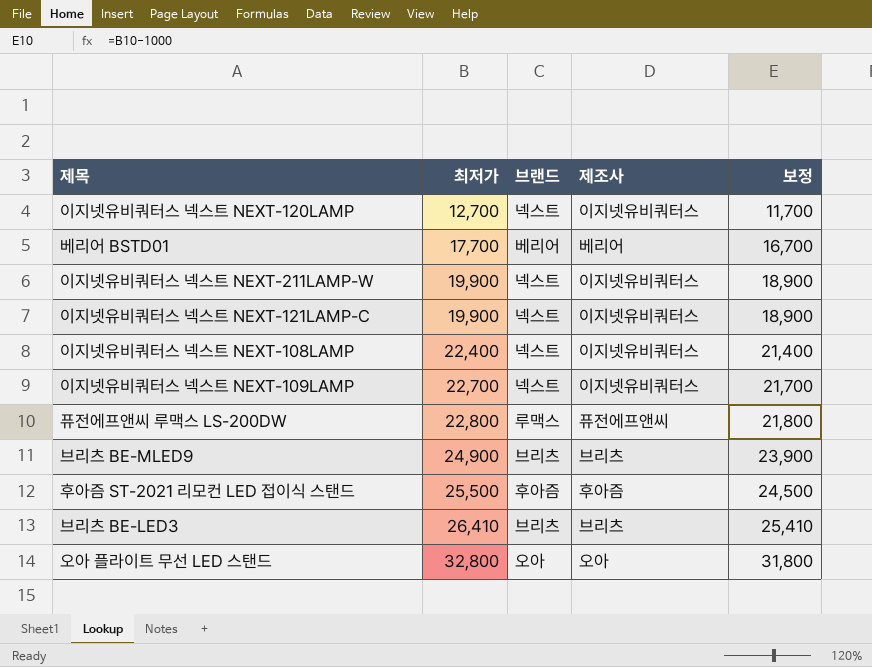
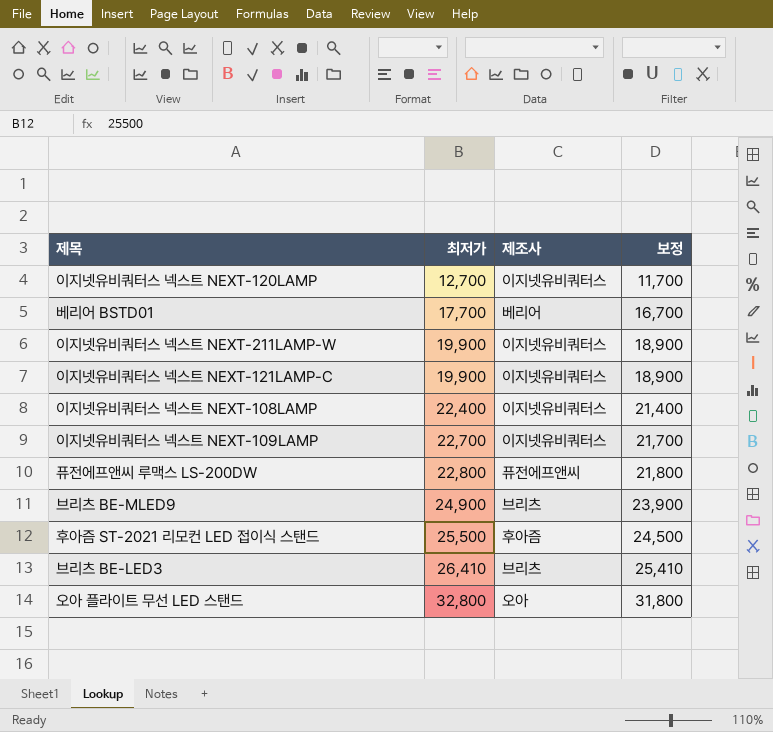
column 브랜드 | position: 3 -> none

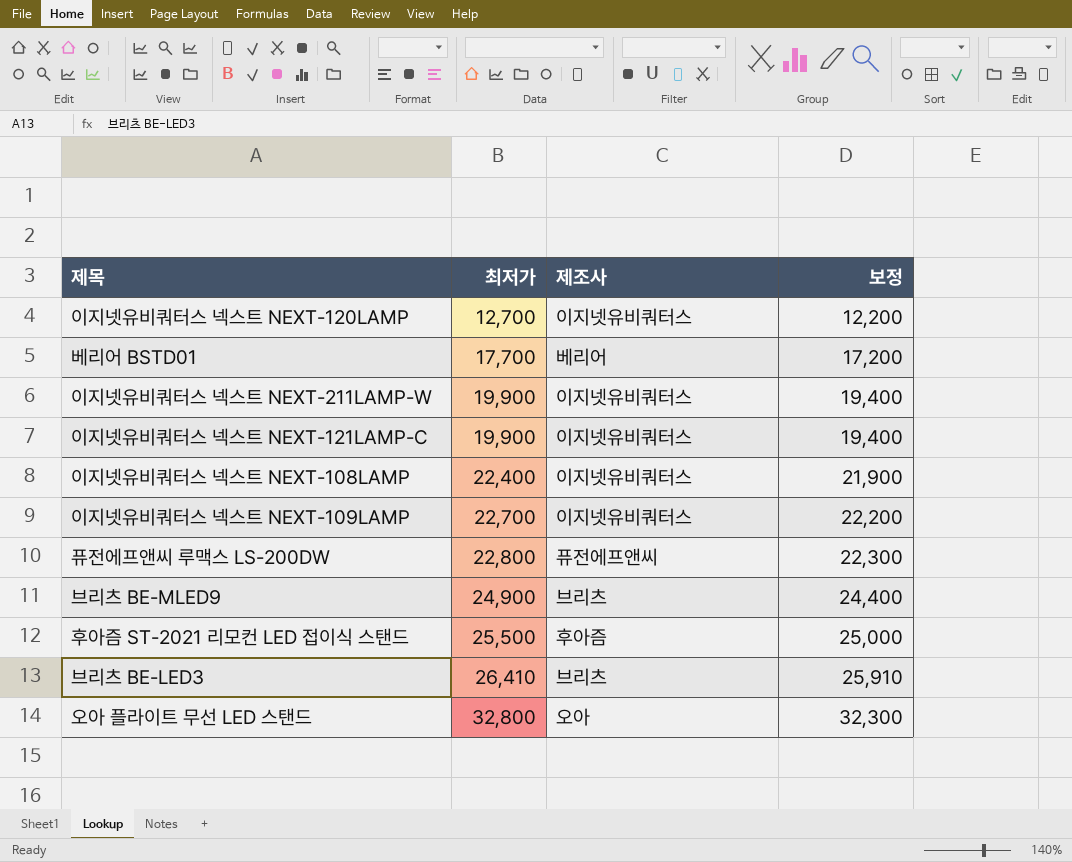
column 보정 | formula: [최저가] - 1000 -> [최저가] - 500

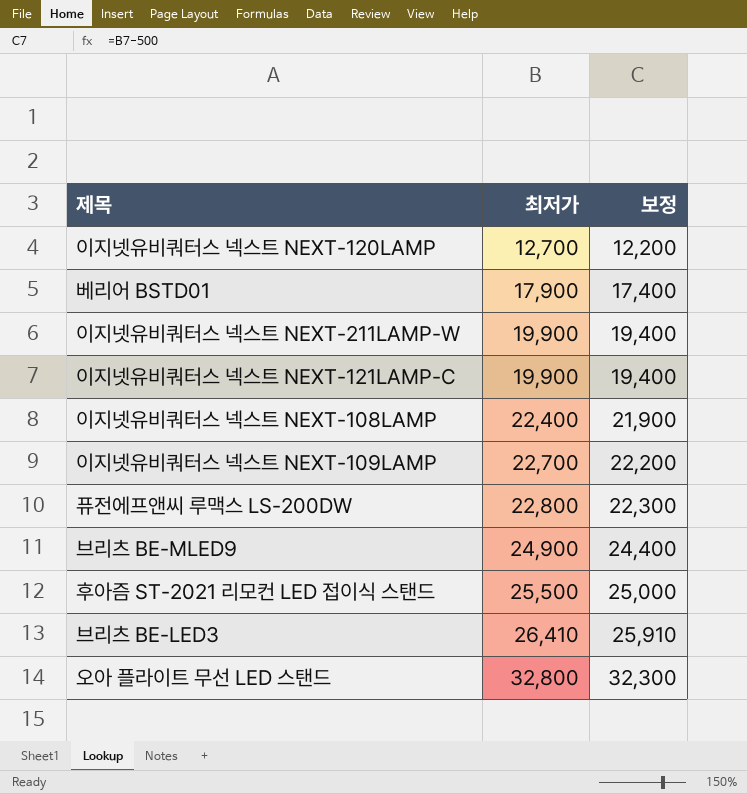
column 제조사 | position: 3 -> none
베리어 BSTD01 | 최저가: 17,700 -> 17,900
베리어 BSTD01 | 보정: 17,200 -> 17,400

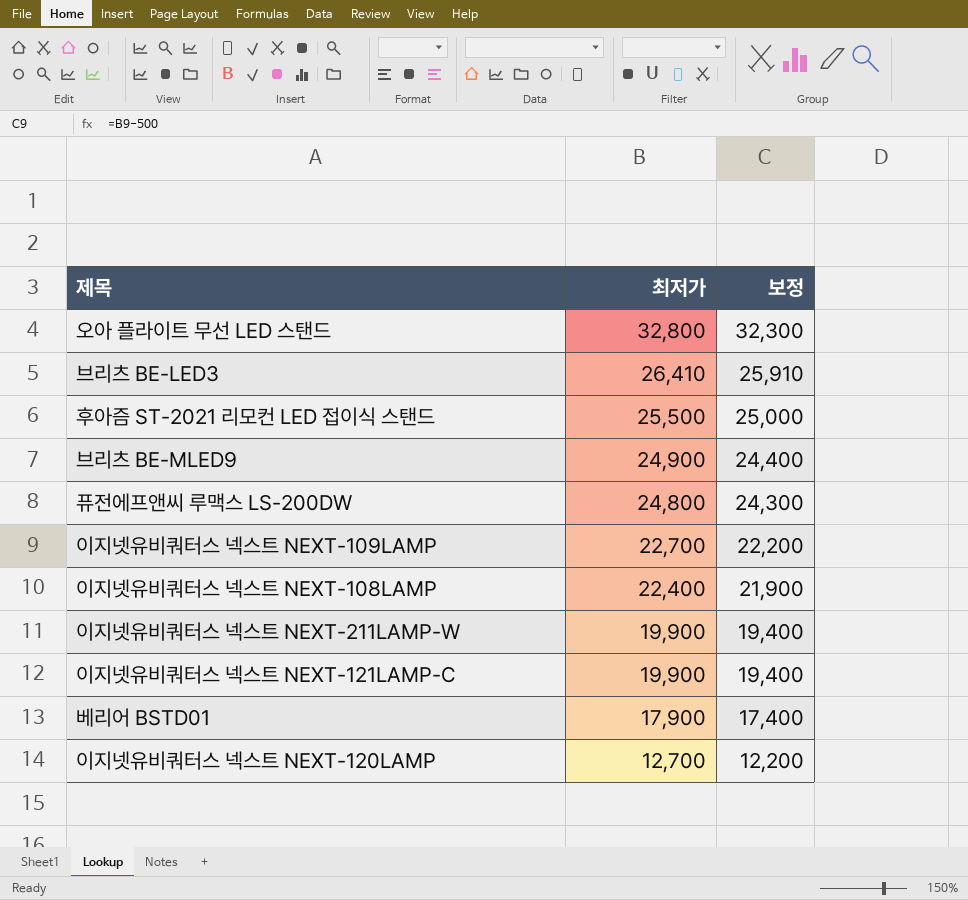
row order: 최저가 ascending -> 최저가 descending
퓨전에프앤씨 루맥스 LS-200DW | 최저가: 22,800 -> 24,800
퓨전에프앤씨 루맥스 LS-200DW | 보정: 22,300 -> 24,300

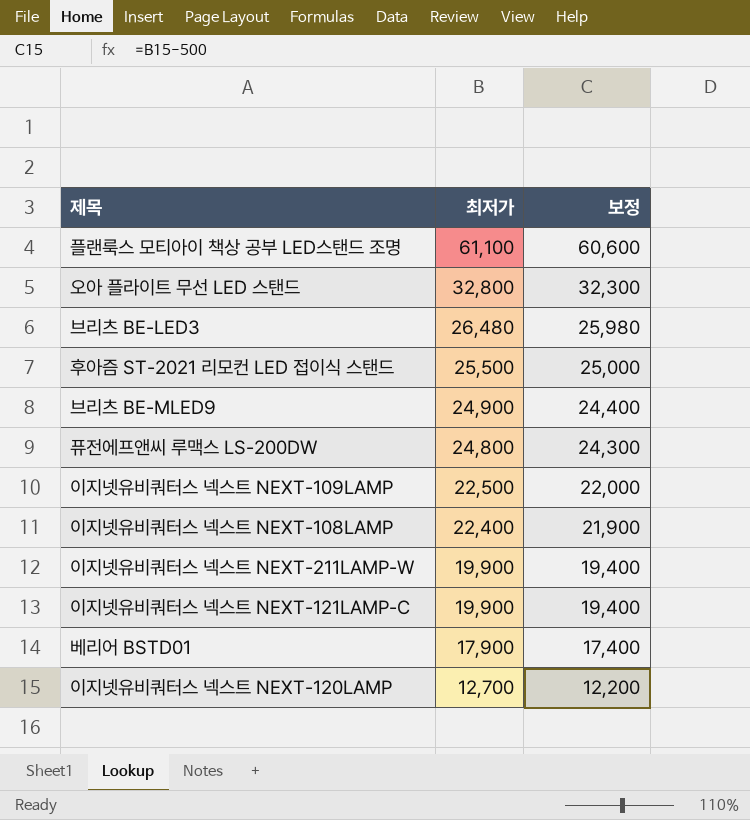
row 플랜룩스 모티아이 책상 공부 LED스탠드 조명: none -> 61,100 | 60,600
브리츠 BE-LED3 | 최저가: 26,410 -> 26,480
브리츠 BE-LED3 | 보정: 25,910 -> 25,980
이지넷유비쿼터스 넥스트 NEXT-109LAMP | 최저가: 22,700 -> 22,500
이지넷유비쿼터스 넥스트 NEXT-109LAMP | 보정: 22,200 -> 22,000

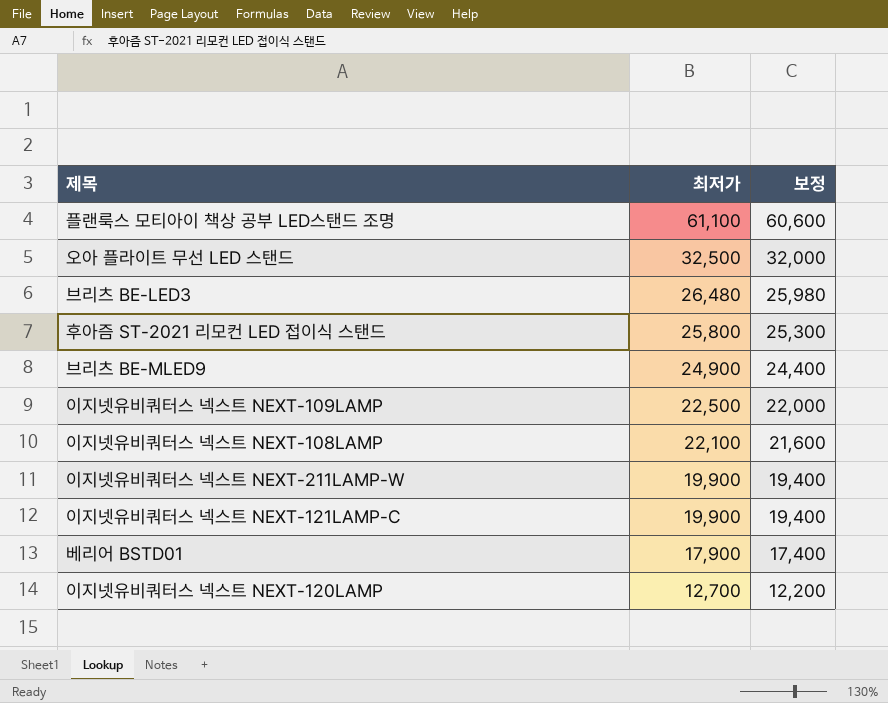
row 퓨전에프앤씨 루맥스 LS-200DW: 24,800 | 24,300 -> none
오아 플라이트 무선 LED 스탠드 | 최저가: 32,800 -> 32,500
오아 플라이트 무선 LED 스탠드 | 보정: 32,300 -> 32,000
후아즘 ST-2021 리모컨 LED 접이식 스탠드 | 최저가: 25,500 -> 25,800
후아즘 ST-2021 리모컨 LED 접이식 스탠드 | 보정: 25,000 -> 25,300
이지넷유비쿼터스 넥스트 NEXT-108LAMP | 최저가: 22,400 -> 22,100
이지넷유비쿼터스 넥스트 NEXT-108LAMP | 보정: 21,900 -> 21,600

